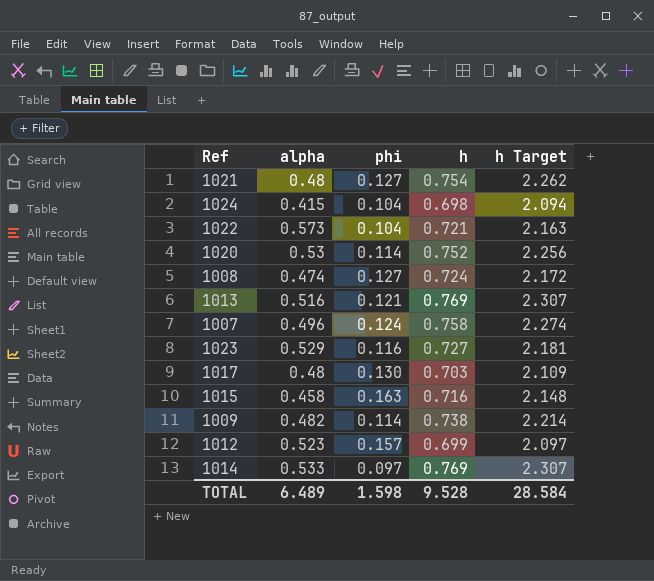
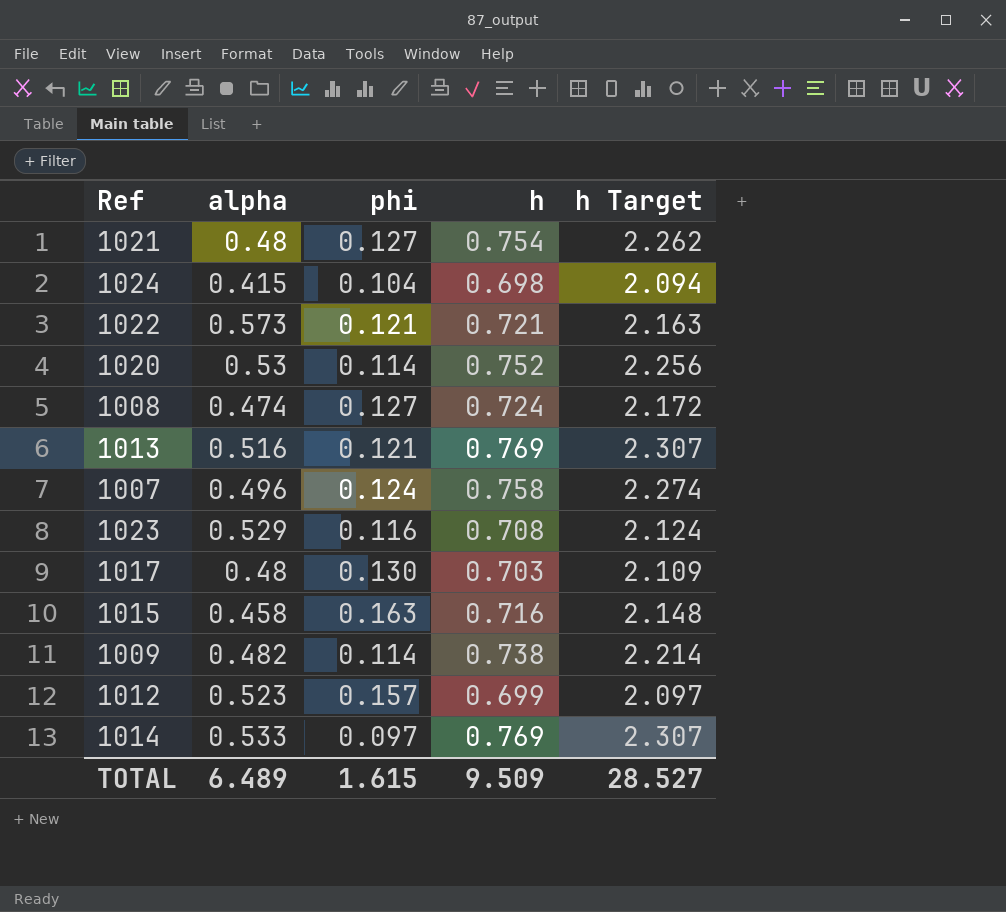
1022 | phi: 0.104 -> 0.121
1023 | h: 0.727 -> 0.708
1023 | h Target: 2.181 -> 2.124
TOTAL | phi: 1.598 -> 1.615
TOTAL | h: 9.528 -> 9.509
TOTAL | h Target: 28.584 -> 28.527

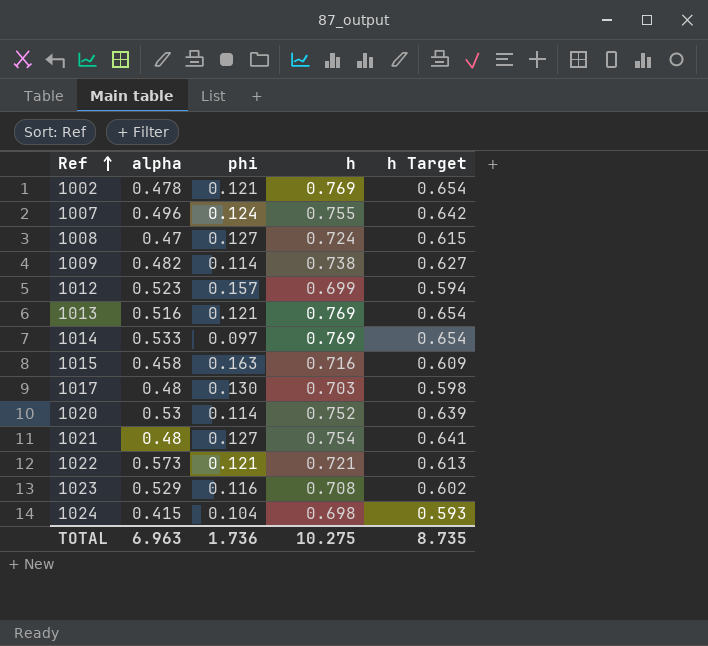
row order: none -> Ref ascending
column h Target | formula: [h] * 3 -> [h] * 0.85
row 1002: none -> 0.478 | 0.121 | 0.769 | 0.654
1007 | h: 0.758 -> 0.755
1008 | alpha: 0.474 -> 0.47
TOTAL | alpha: 6.489 -> 6.963
TOTAL | phi: 1.615 -> 1.736
TOTAL | h: 9.509 -> 10.275
TOTAL | h Target: 28.527 -> 8.735

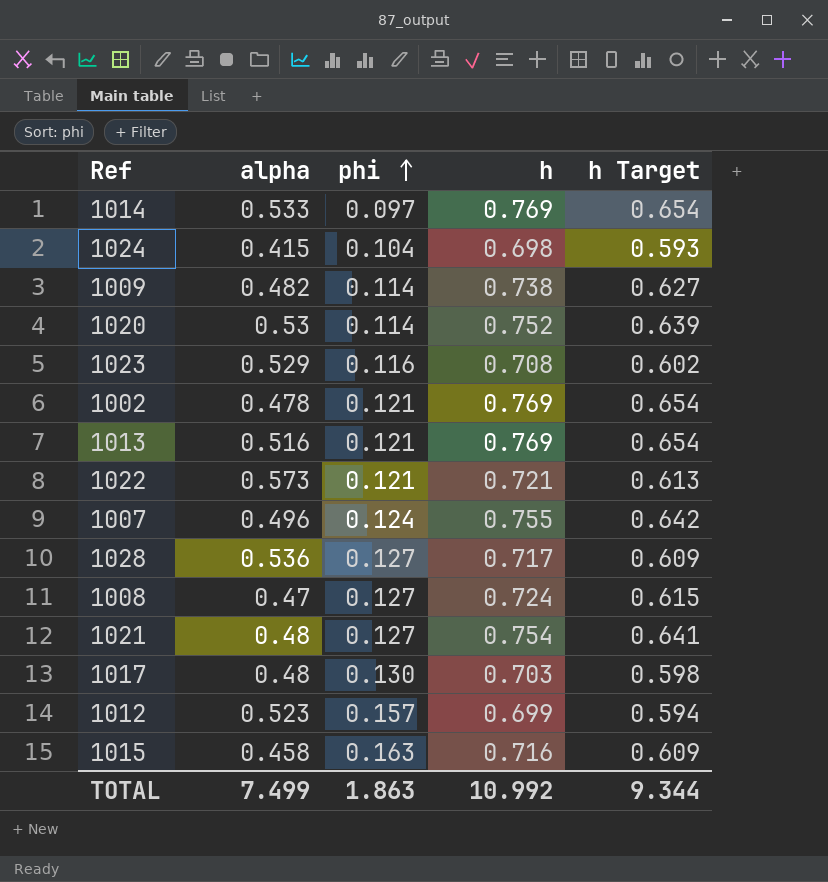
row order: Ref ascending -> phi ascending
row 1028: none -> 0.536 | 0.127 | 0.717 | 0.609
TOTAL | alpha: 6.963 -> 7.499
TOTAL | phi: 1.736 -> 1.863
TOTAL | h: 10.275 -> 10.992
TOTAL | h Target: 8.735 -> 9.344

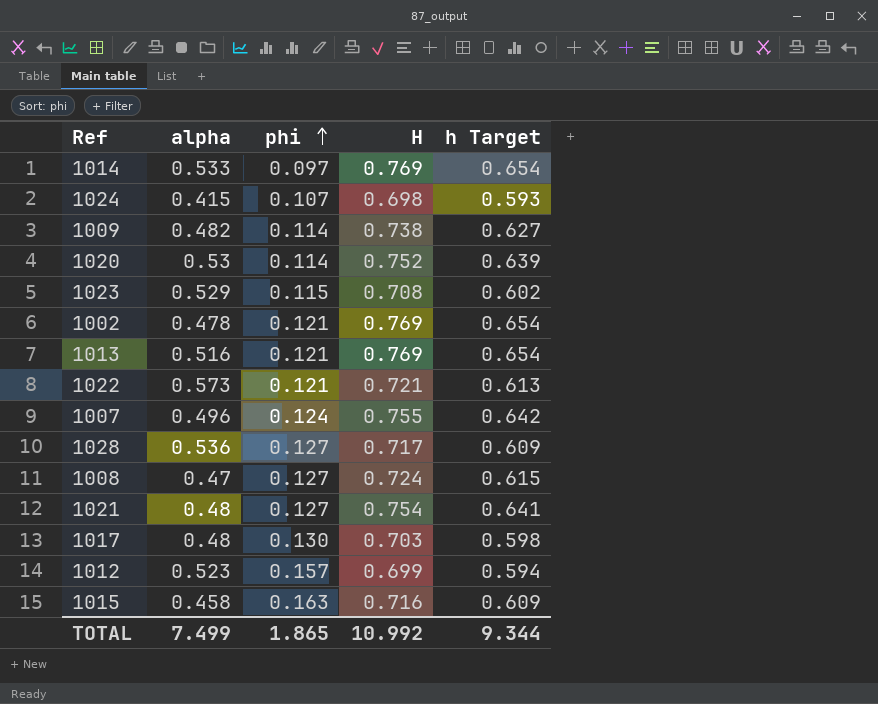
column name: h -> H
1024 | phi: 0.104 -> 0.107
1023 | phi: 0.116 -> 0.115
TOTAL | phi: 1.863 -> 1.865

